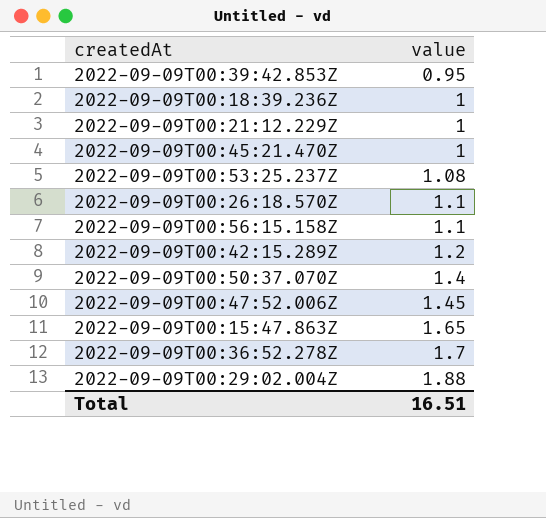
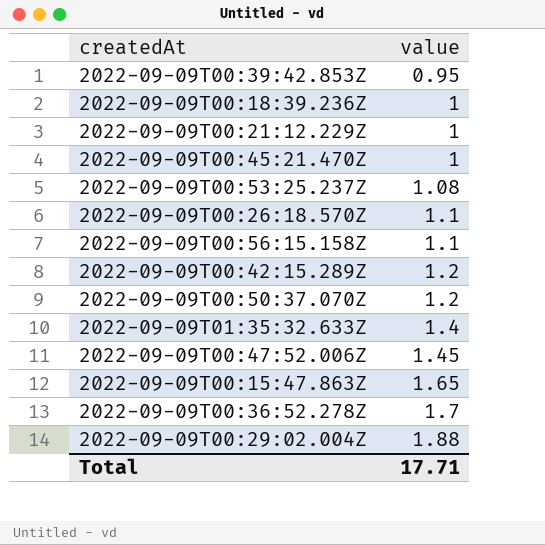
2022-09-09T00:50:37.070Z | value: 1.4 -> 1.2
row 2022-09-09T01:35:32.633Z: none -> 1.4
Total | value: 16.51 -> 17.71

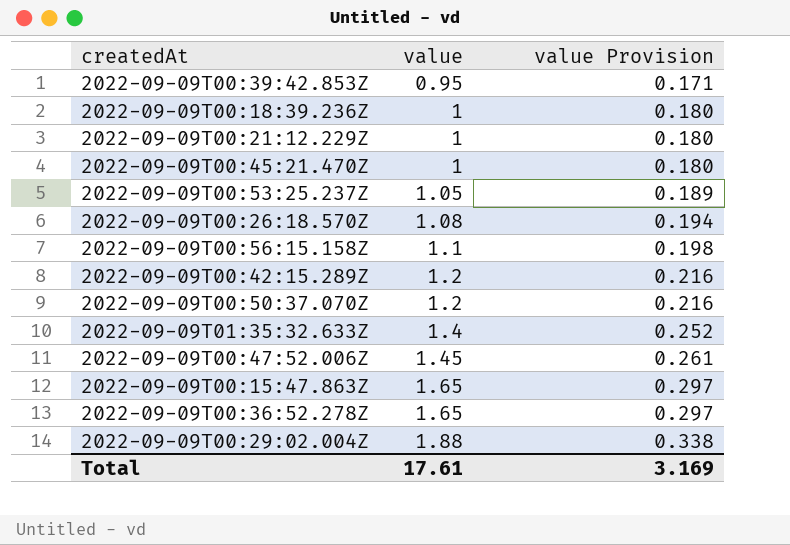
column value Provision | formula: none -> [value] * 0.18
2022-09-09T00:53:25.237Z | value: 1.08 -> 1.05
2022-09-09T00:26:18.570Z | value: 1.1 -> 1.08
2022-09-09T00:36:52.278Z | value: 1.7 -> 1.65
Total | value: 17.71 -> 17.61

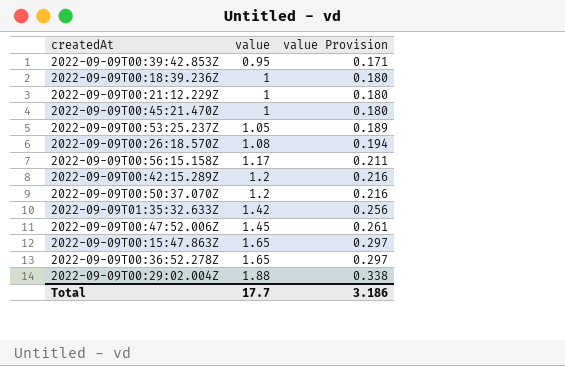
2022-09-09T00:56:15.158Z | value: 1.1 -> 1.17
2022-09-09T00:56:15.158Z | value Provision: 0.198 -> 0.211
2022-09-09T01:35:32.633Z | value: 1.4 -> 1.42
2022-09-09T01:35:32.633Z | value Provision: 0.252 -> 0.256
Total | value: 17.61 -> 17.7
Total | value Provision: 3.169 -> 3.186

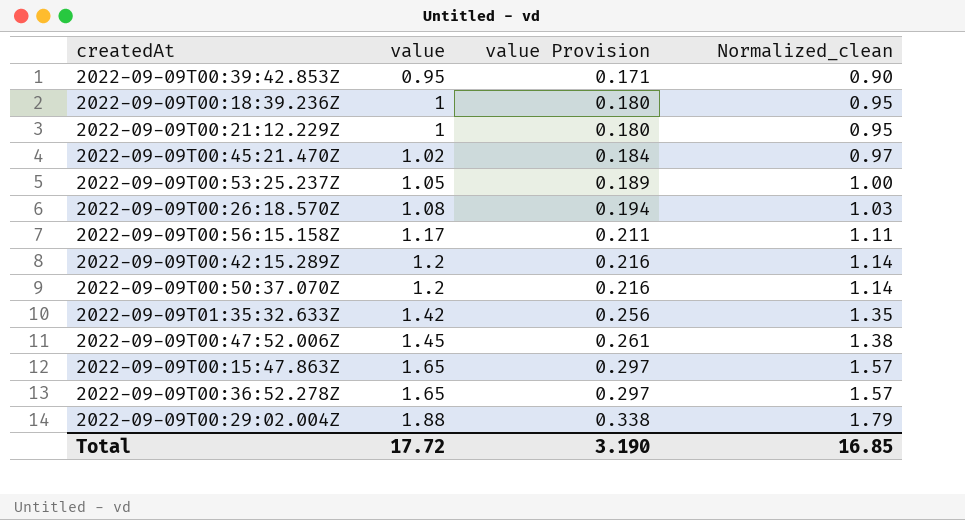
column Normalized_clean | formula: none -> [value] * 0.95
2022-09-09T00:45:21.470Z | value: 1 -> 1.02
2022-09-09T00:45:21.470Z | value Provision: 0.180 -> 0.184
Total | value: 17.7 -> 17.72
Total | value Provision: 3.186 -> 3.190

